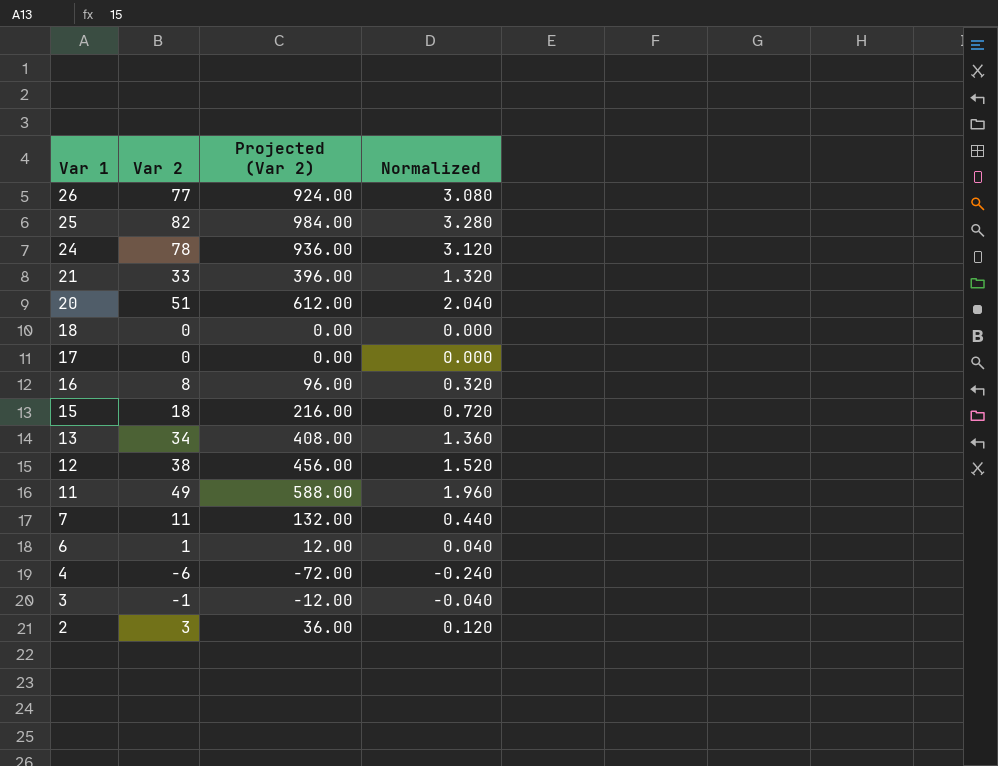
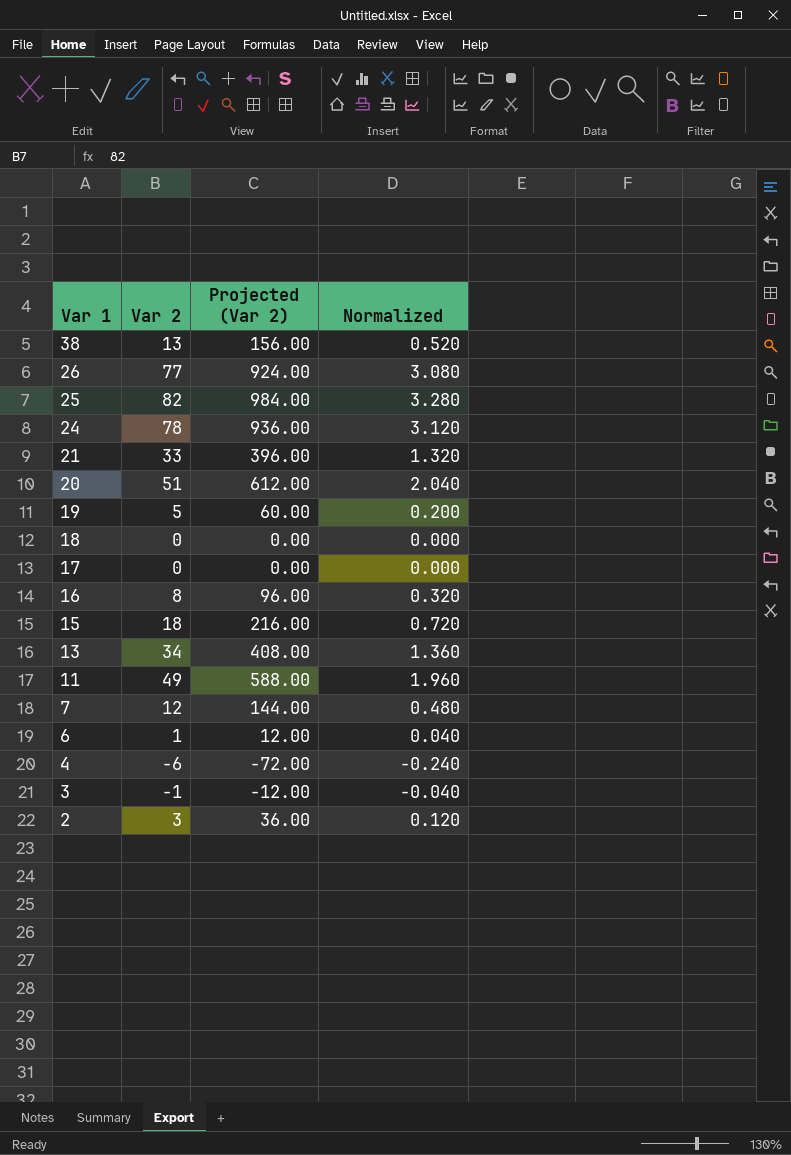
row 12: 38 | 456.00 | 1.520 -> none
row 38: none -> 13 | 156.00 | 0.520
row 19: none -> 5 | 60.00 | 0.200
7 | Var 2: 11 -> 12
7 | Projected (Var 2): 132.00 -> 144.00
7 | Normalized: 0.440 -> 0.480

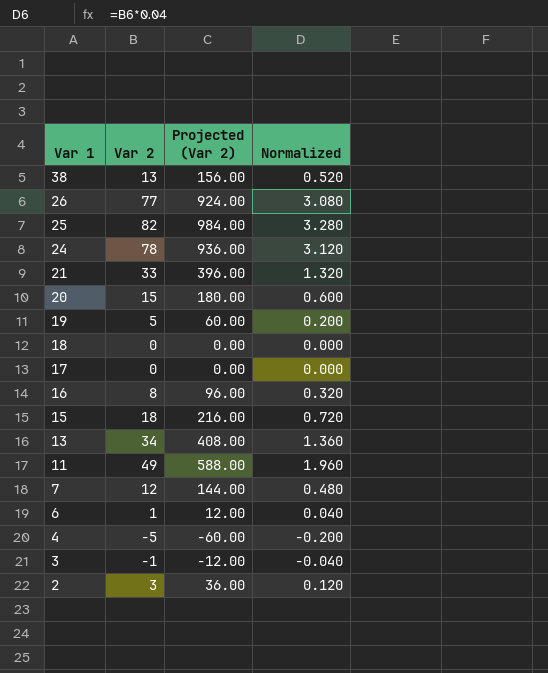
20 | Var 2: 51 -> 15
20 | Projected (Var 2): 612.00 -> 180.00
20 | Normalized: 2.040 -> 0.600
4 | Var 2: -6 -> -5
4 | Projected (Var 2): -72.00 -> -60.00
4 | Normalized: -0.240 -> -0.200

